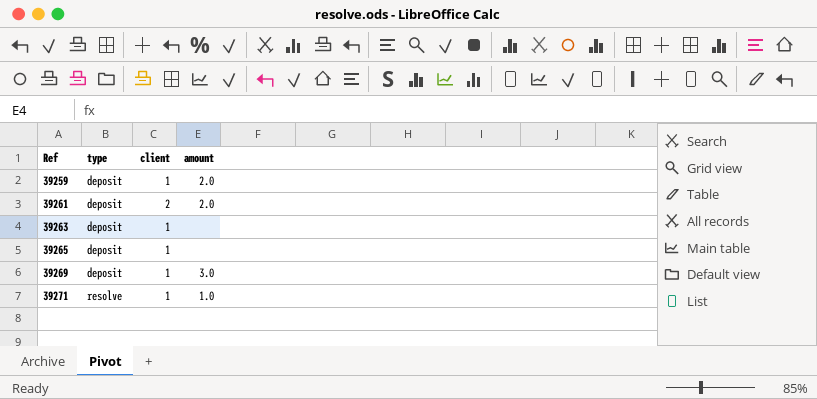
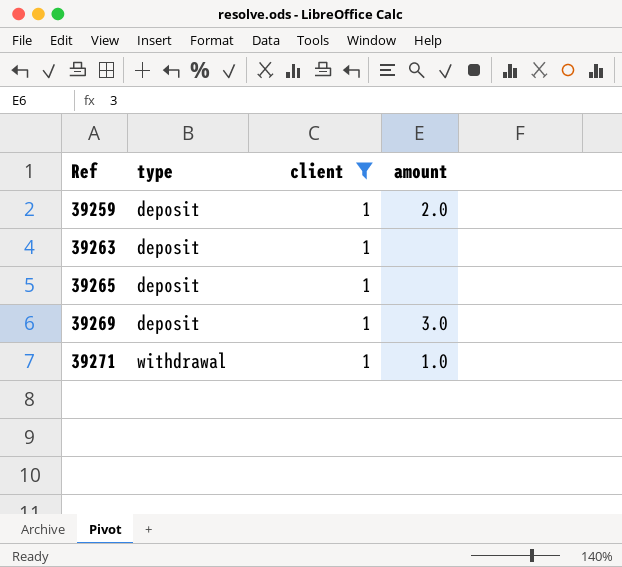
filter: none -> client = 1
39271 | type: resolve -> withdrawal

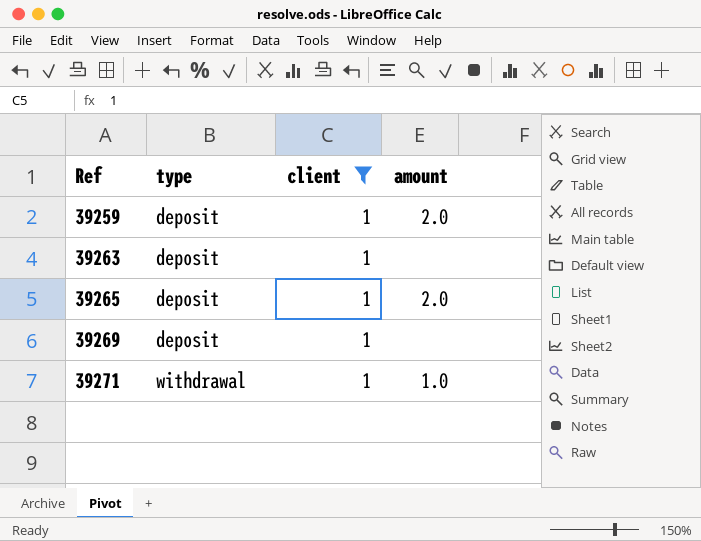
39265 | amount: none -> 2.0
39269 | amount: 3.0 -> none

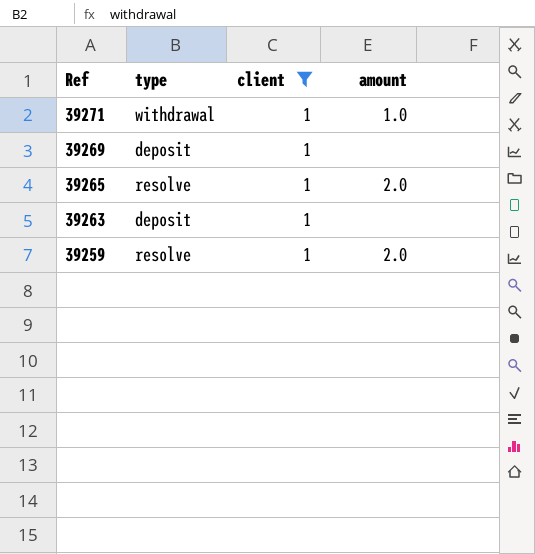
row order: Ref ascending -> Ref descending
39265 | type: deposit -> resolve
39259 | type: deposit -> resolve

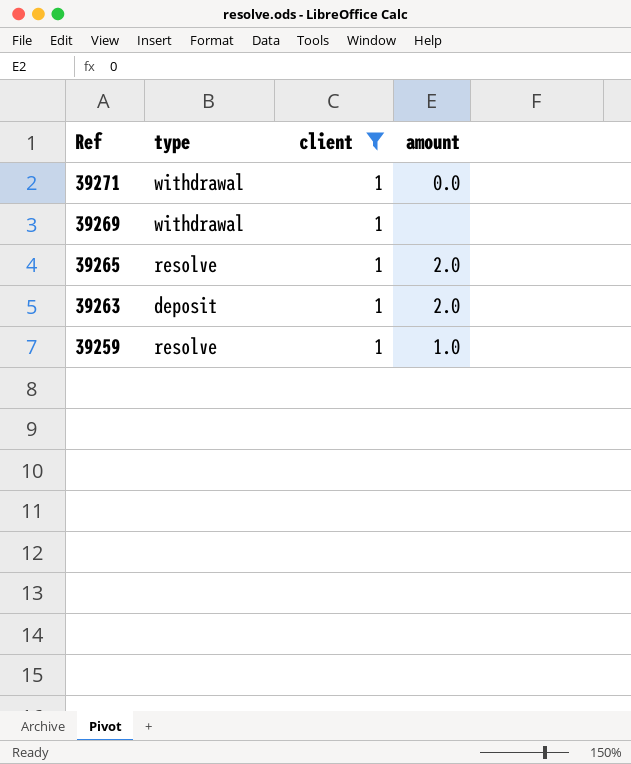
39271 | amount: 1.0 -> 0.0
39269 | type: deposit -> withdrawal
39263 | amount: none -> 2.0
39259 | amount: 2.0 -> 1.0

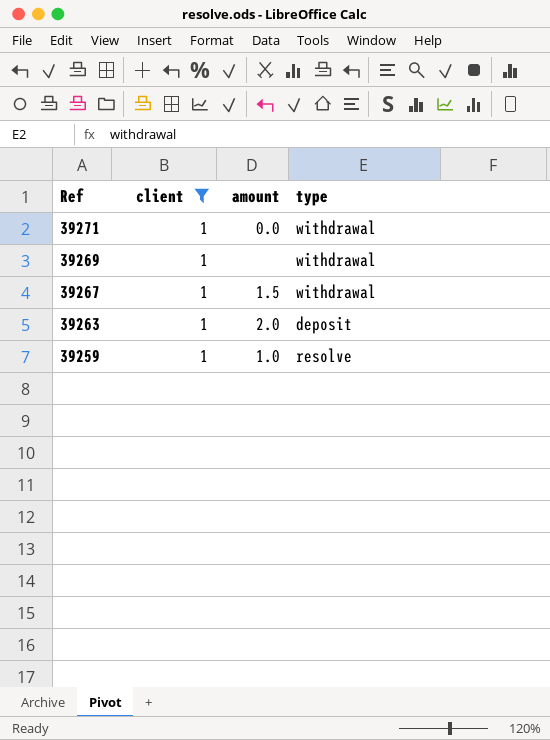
column type | position: 2 -> 4
row 39265: resolve | 1 | 2.0 -> none
row 39267: none -> 1 | 1.5 | withdrawal

